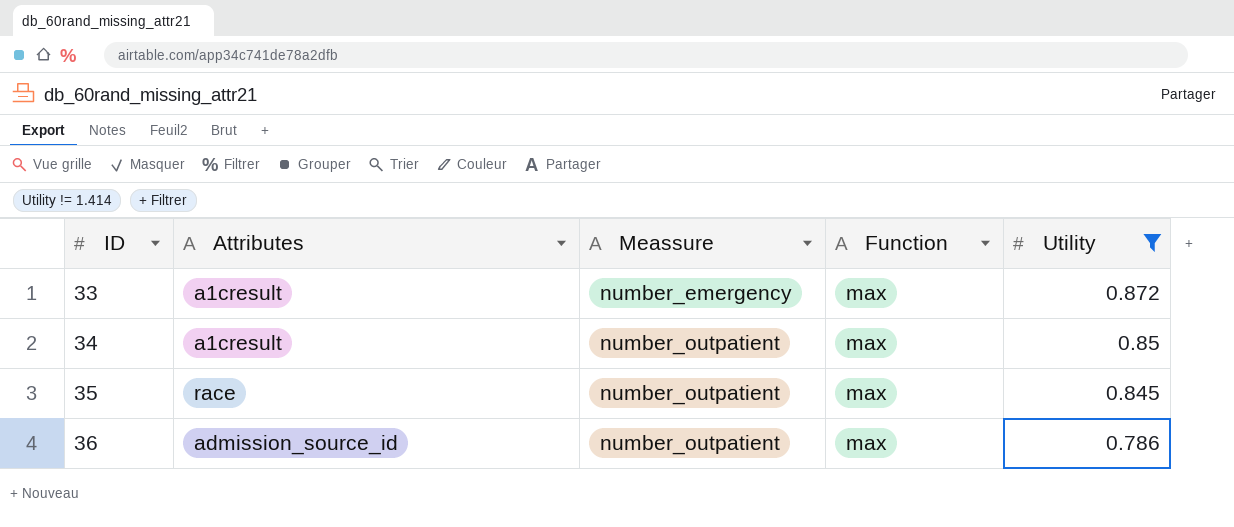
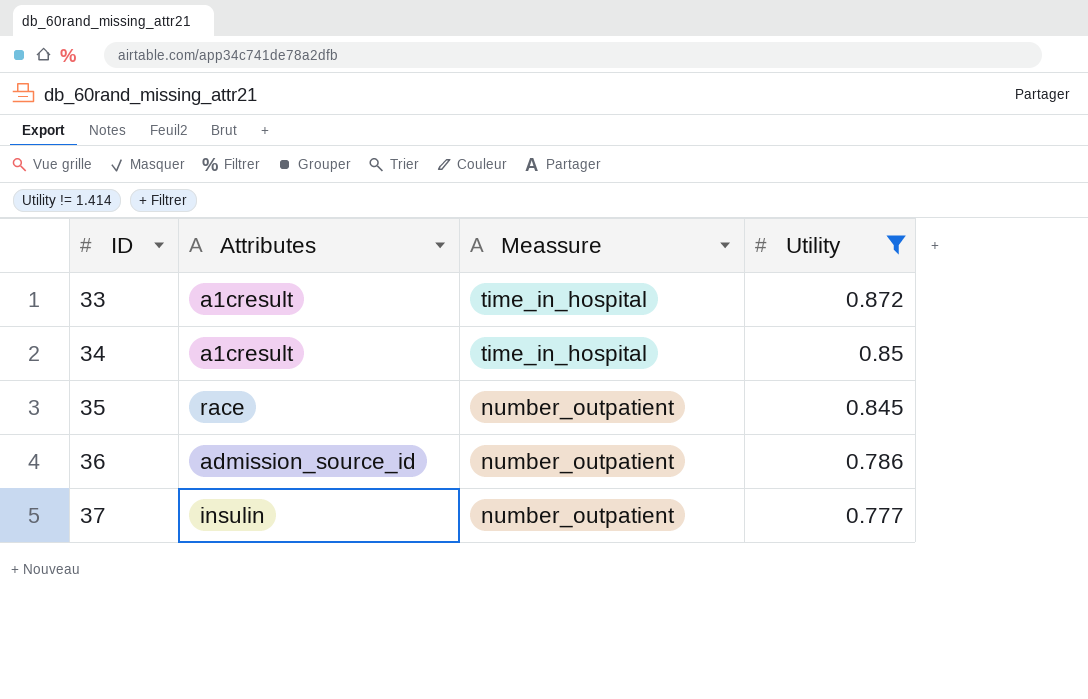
column Function | position: 4 -> none
33 | Meassure: number_emergency -> time_in_hospital
34 | Meassure: number_outpatient -> time_in_hospital
row 37: none -> insulin | number_outpatient | 0.777

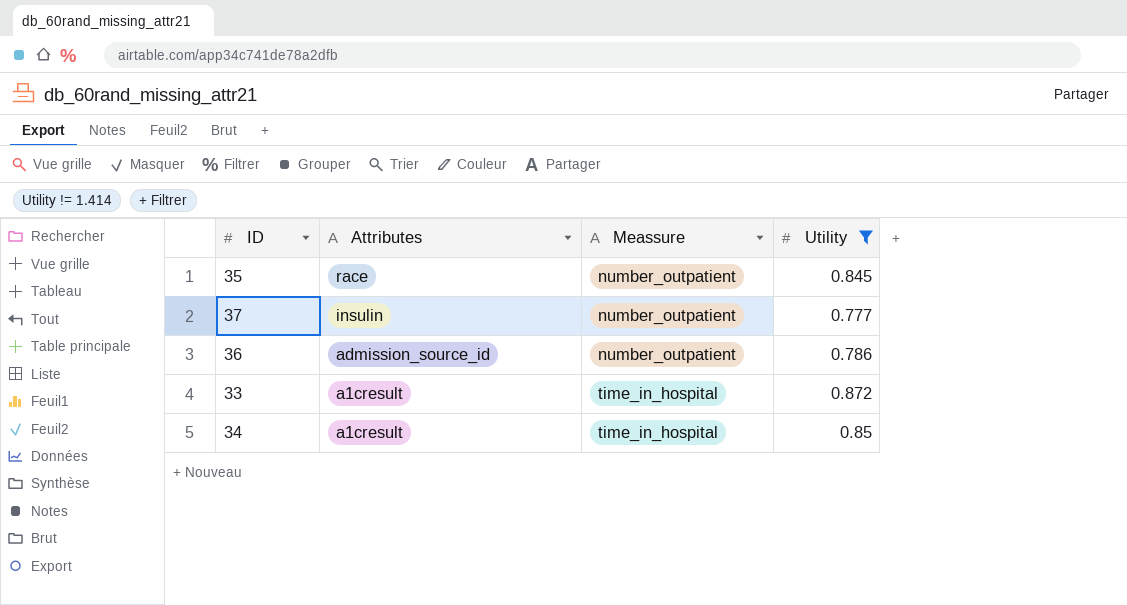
row order: ID ascending -> Attributes descending

